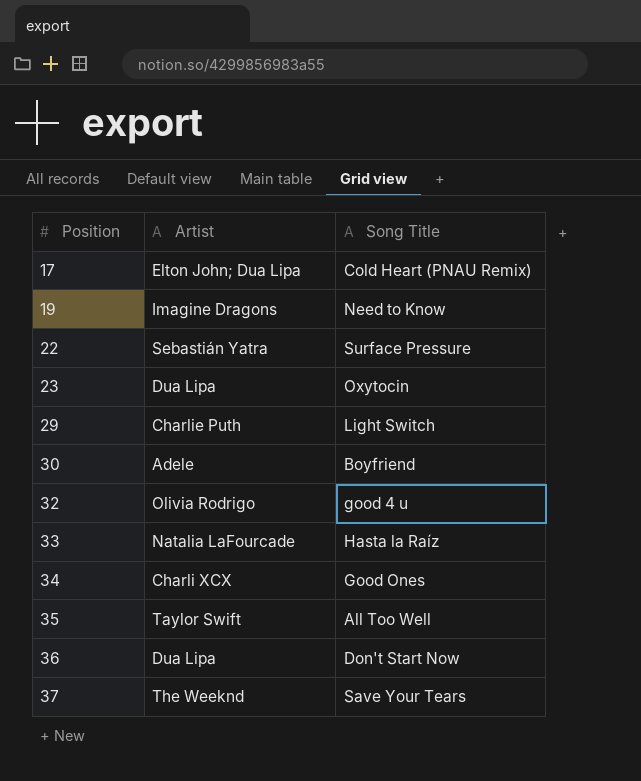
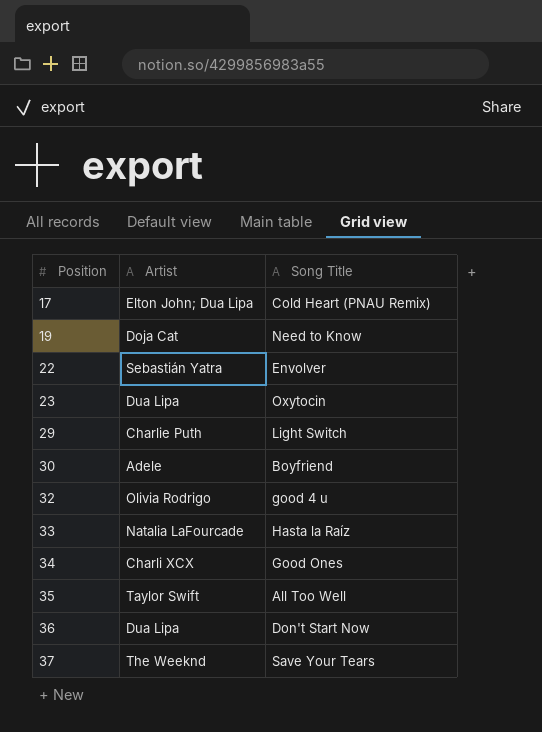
19 | Artist: Imagine Dragons -> Doja Cat
22 | Song Title: Surface Pressure -> Envolver

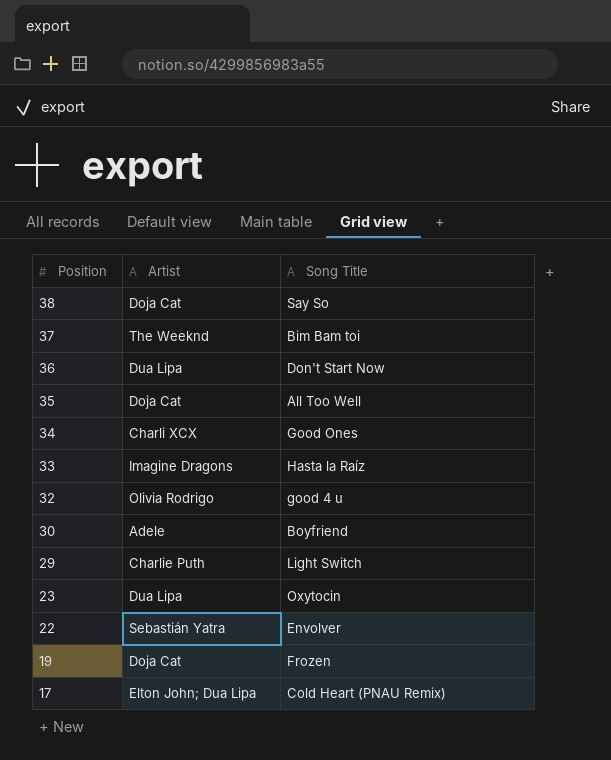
row order: Position ascending -> Position descending
row 38: none -> Doja Cat | Say So
37 | Song Title: Save Your Tears -> Bim Bam toi
35 | Artist: Taylor Swift -> Doja Cat
33 | Artist: Natalia LaFourcade -> Imagine Dragons
19 | Song Title: Need to Know -> Frozen

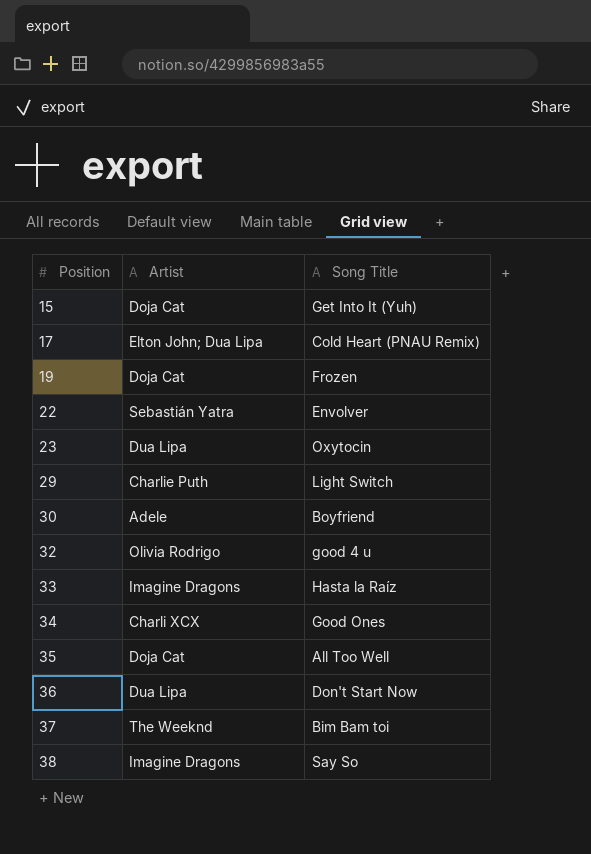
row order: Position descending -> Position ascending
row 15: none -> Doja Cat | Get Into It (Yuh)
38 | Artist: Doja Cat -> Imagine Dragons

